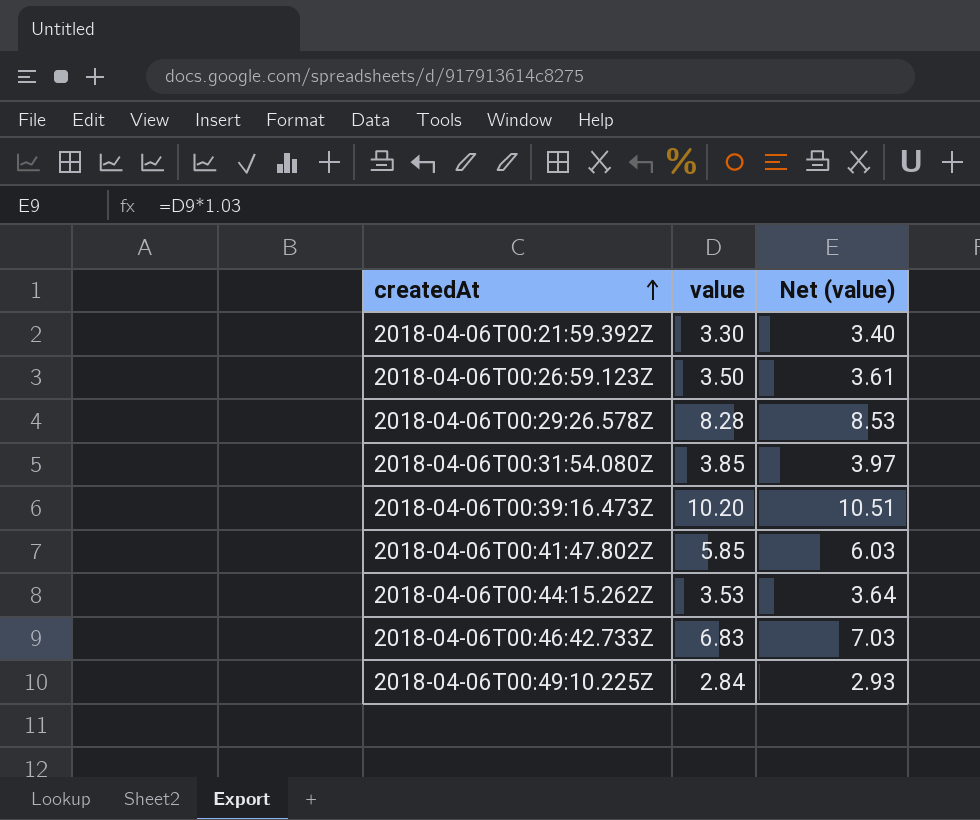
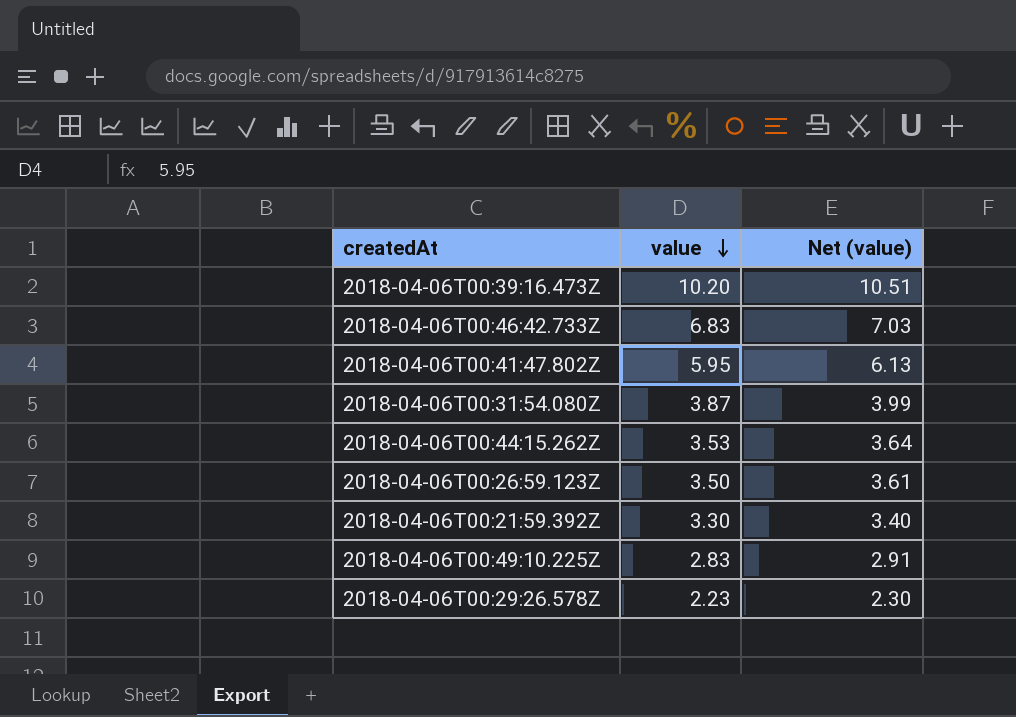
row order: createdAt ascending -> value descending
2018-04-06T00:41:47.802Z | value: 5.85 -> 5.95
2018-04-06T00:41:47.802Z | Net (value): 6.03 -> 6.13
2018-04-06T00:31:54.080Z | value: 3.85 -> 3.87
2018-04-06T00:31:54.080Z | Net (value): 3.97 -> 3.99
2018-04-06T00:49:10.225Z | value: 2.84 -> 2.83
2018-04-06T00:49:10.225Z | Net (value): 2.93 -> 2.91
2018-04-06T00:29:26.578Z | value: 8.28 -> 2.23
2018-04-06T00:29:26.578Z | Net (value): 8.53 -> 2.30

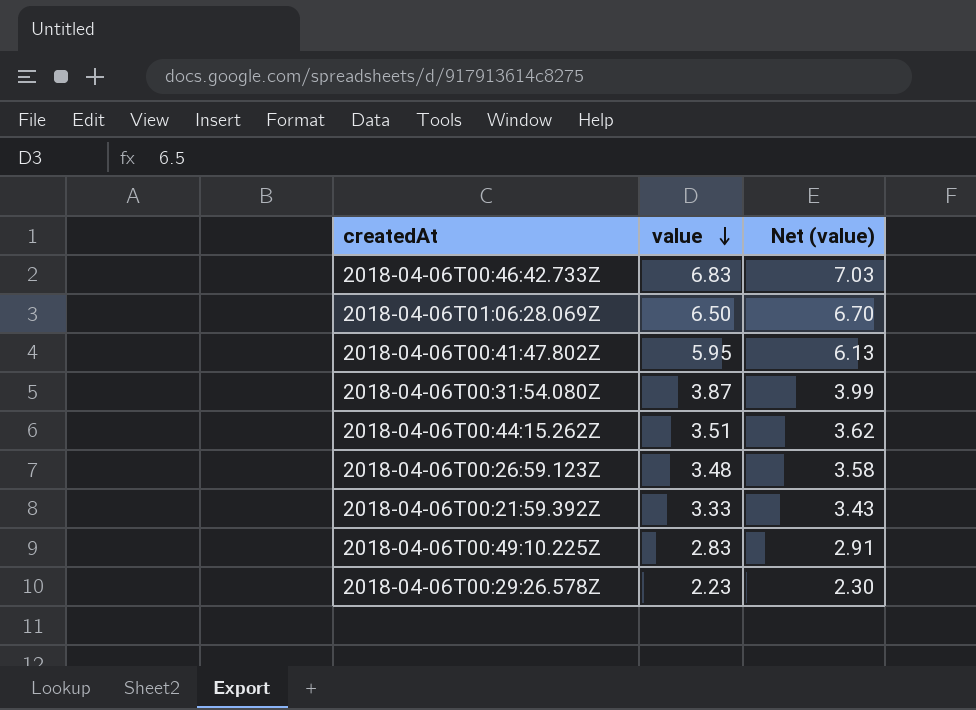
row 2018-04-06T00:39:16.473Z: 10.20 | 10.51 -> none
row 2018-04-06T01:06:28.069Z: none -> 6.50 | 6.70
2018-04-06T00:44:15.262Z | value: 3.53 -> 3.51
2018-04-06T00:44:15.262Z | Net (value): 3.64 -> 3.62
2018-04-06T00:26:59.123Z | value: 3.50 -> 3.48
2018-04-06T00:26:59.123Z | Net (value): 3.61 -> 3.58
2018-04-06T00:21:59.392Z | value: 3.30 -> 3.33
2018-04-06T00:21:59.392Z | Net (value): 3.40 -> 3.43

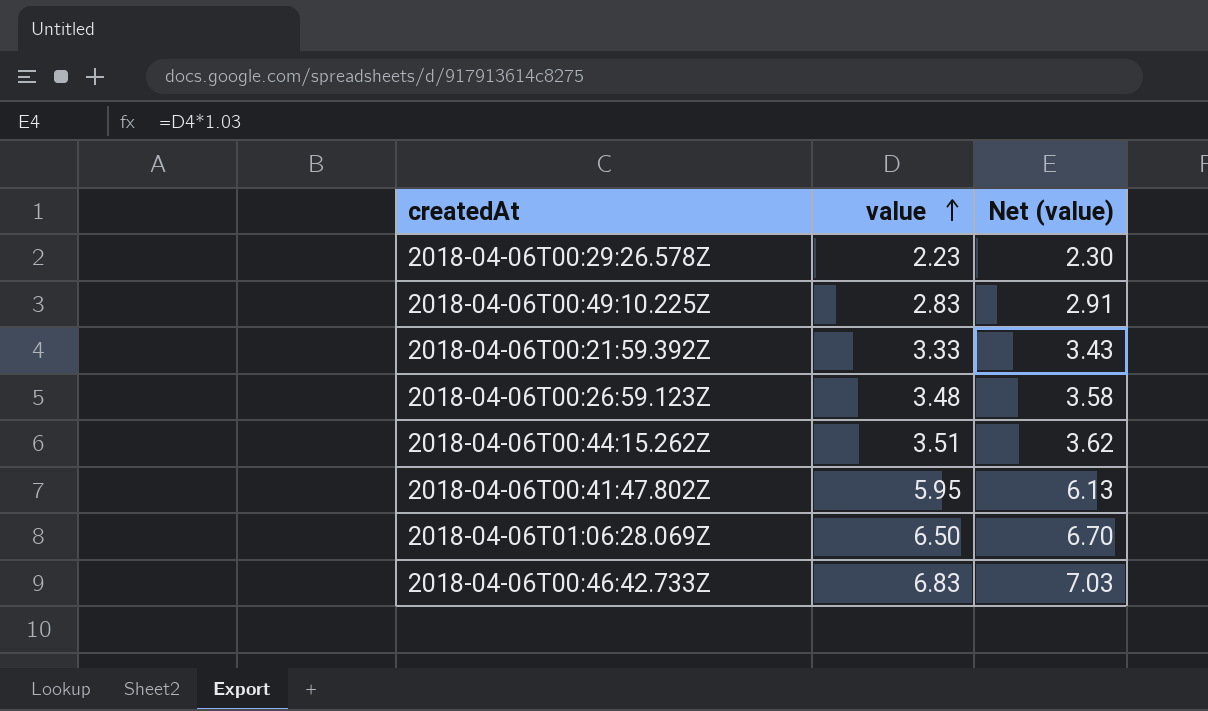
row order: value descending -> value ascending
row 2018-04-06T00:31:54.080Z: 3.87 | 3.99 -> none

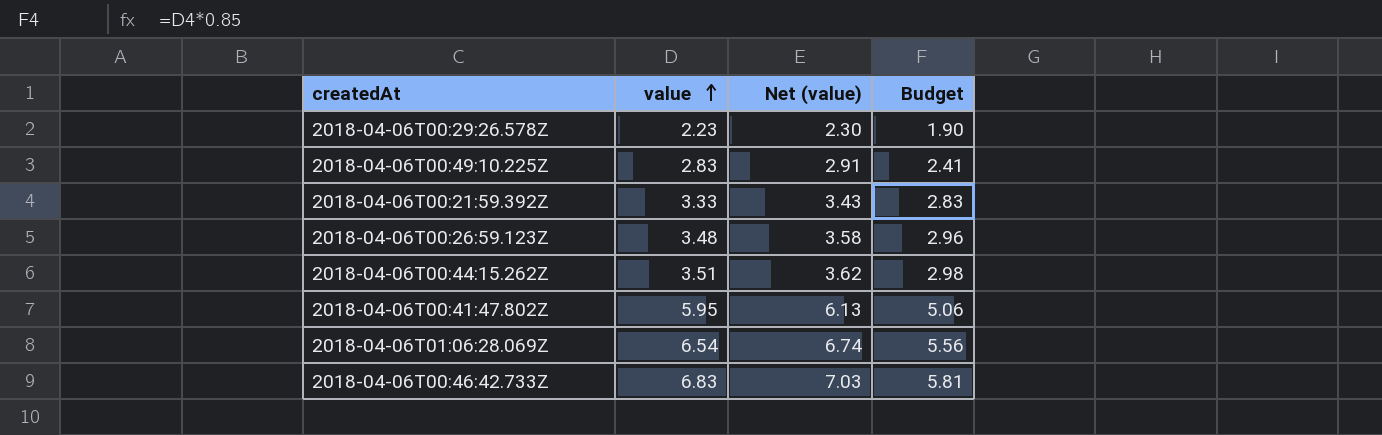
column Budget | formula: none -> [value] * 0.85
2018-04-06T01:06:28.069Z | value: 6.50 -> 6.54
2018-04-06T01:06:28.069Z | Net (value): 6.70 -> 6.74

